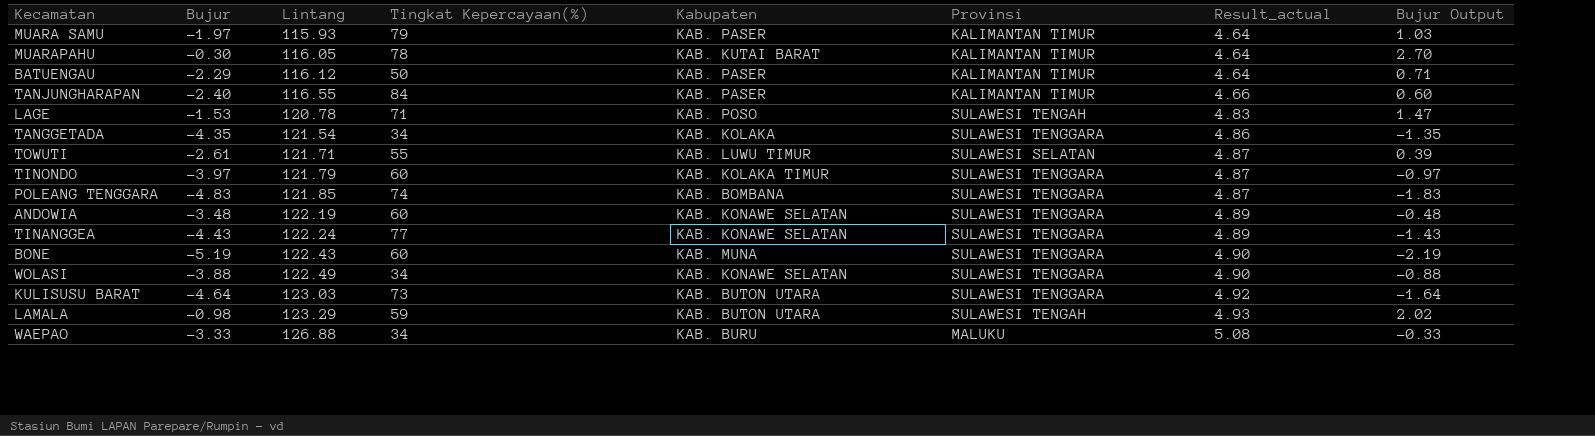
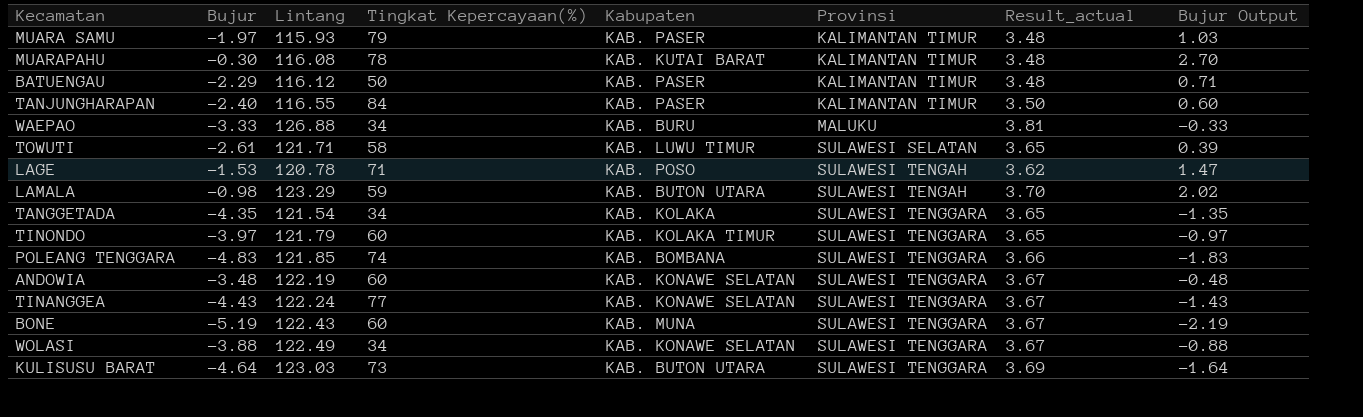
row order: Lintang ascending -> Provinsi ascending
column Result_actual | formula: [Lintang] * 0.04 -> [Lintang] * 0.03
MUARAPAHU | Lintang: 116.05 -> 116.08
TOWUTI | Tingkat Kepercayaan(%): 55 -> 58

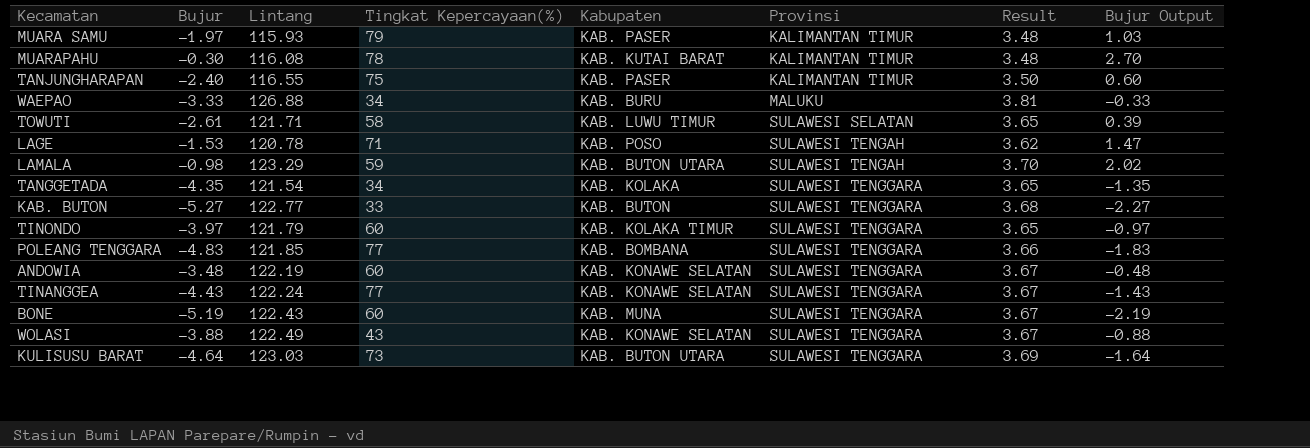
column name: Result_actual -> Result
row BATUENGAU: -2.29 | 116.12 | 50 | KAB. PASER | KALIMANTAN TIMUR | 3.48 | 0.71 -> none
TANJUNGHARAPAN | Tingkat Kepercayaan(%): 84 -> 75
row KAB. BUTON: none -> -5.27 | 122.77 | 33 | KAB. BUTON | SULAWESI TENGGARA | 3.68 | -2.27
POLEANG TENGGARA | Tingkat Kepercayaan(%): 74 -> 77
WOLASI | Tingkat Kepercayaan(%): 34 -> 43

